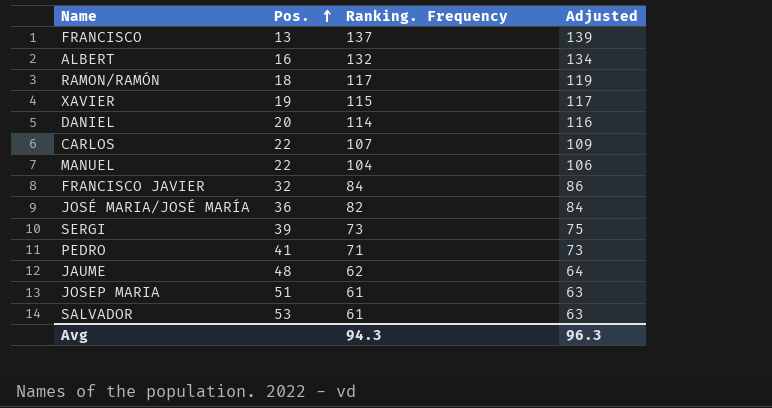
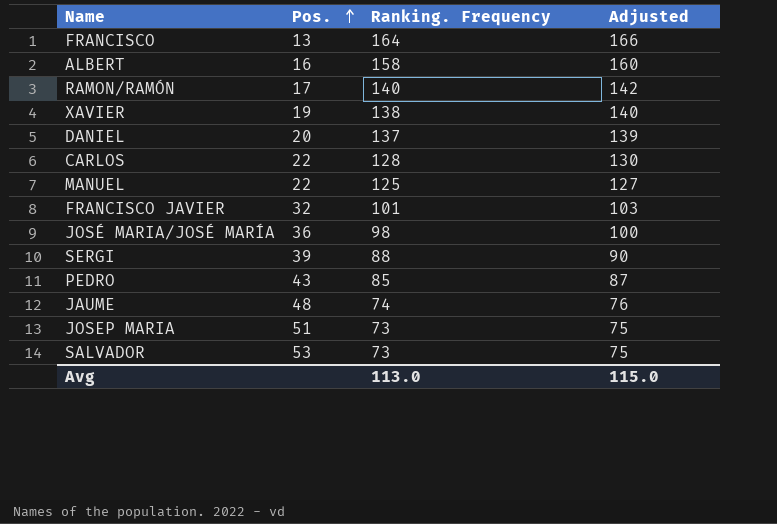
FRANCISCO | Ranking. Frequency: 137 -> 164
FRANCISCO | Adjusted: 139 -> 166
ALBERT | Ranking. Frequency: 132 -> 158
ALBERT | Adjusted: 134 -> 160
RAMON/RAMÓN | Pos.: 18 -> 17
RAMON/RAMÓN | Ranking. Frequency: 117 -> 140
RAMON/RAMÓN | Adjusted: 119 -> 142
XAVIER | Ranking. Frequency: 115 -> 138
XAVIER | Adjusted: 117 -> 140
DANIEL | Ranking. Frequency: 114 -> 137
DANIEL | Adjusted: 116 -> 139
CARLOS | Ranking. Frequency: 107 -> 128
CARLOS | Adjusted: 109 -> 130
MANUEL | Ranking. Frequency: 104 -> 125
MANUEL | Adjusted: 106 -> 127
FRANCISCO JAVIER | Ranking. Frequency: 84 -> 101
FRANCISCO JAVIER | Adjusted: 86 -> 103
JOSÉ MARIA/JOSÉ MARÍA | Ranking. Frequency: 82 -> 98
JOSÉ MARIA/JOSÉ MARÍA | Adjusted: 84 -> 100
SERGI | Ranking. Frequency: 73 -> 88
SERGI | Adjusted: 75 -> 90
PEDRO | Pos.: 41 -> 43
PEDRO | Ranking. Frequency: 71 -> 85
PEDRO | Adjusted: 73 -> 87
JAUME | Ranking. Frequency: 62 -> 74
JAUME | Adjusted: 64 -> 76
JOSEP MARIA | Ranking. Frequency: 61 -> 73
JOSEP MARIA | Adjusted: 63 -> 75
SALVADOR | Ranking. Frequency: 61 -> 73
SALVADOR | Adjusted: 63 -> 75
Avg | Ranking. Frequency: 94.3 -> 113.0
Avg | Adjusted: 96.3 -> 115.0

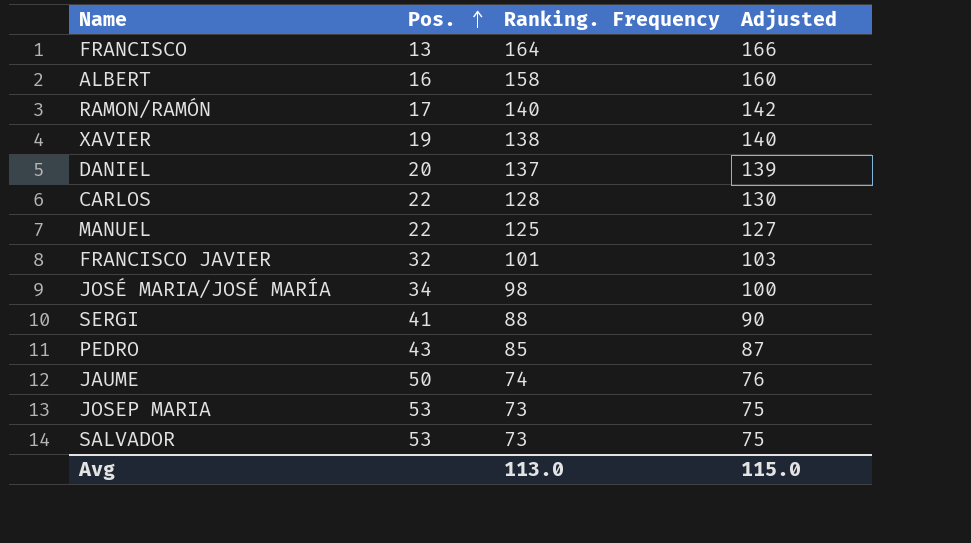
JOSÉ MARIA/JOSÉ MARÍA | Pos.: 36 -> 34
SERGI | Pos.: 39 -> 41
JAUME | Pos.: 48 -> 50
JOSEP MARIA | Pos.: 51 -> 53

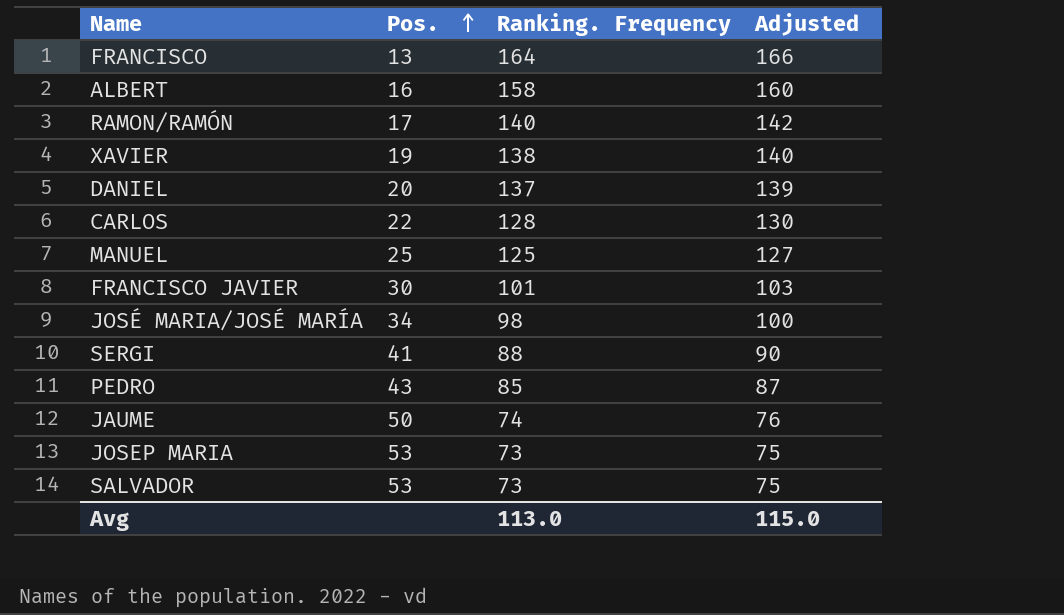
MANUEL | Pos.: 22 -> 25
FRANCISCO JAVIER | Pos.: 32 -> 30

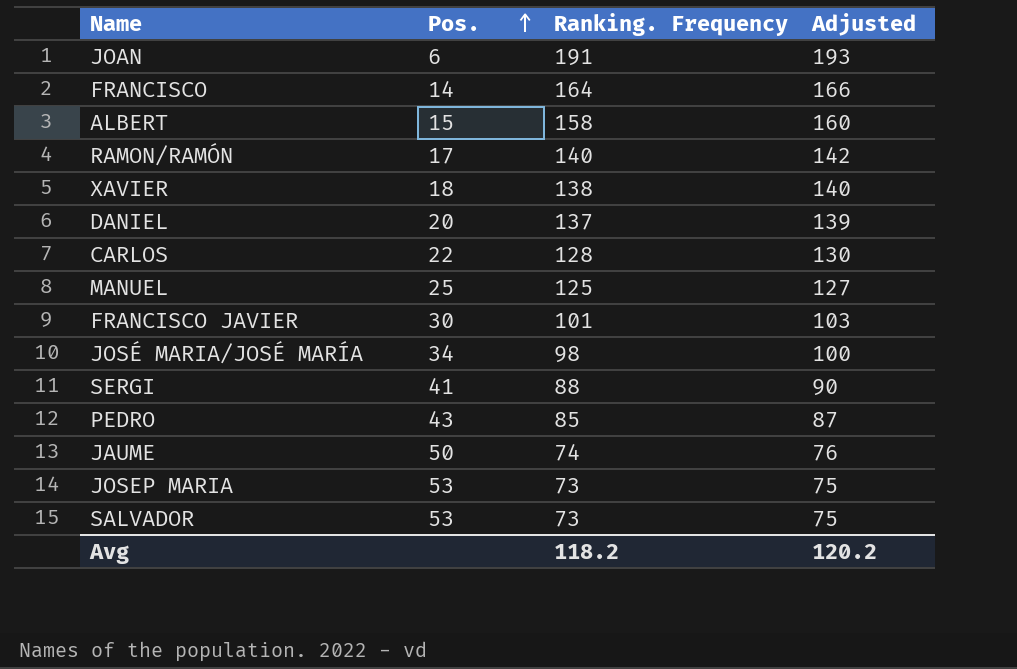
row JOAN: none -> 6 | 191 | 193
FRANCISCO | Pos.: 13 -> 14
ALBERT | Pos.: 16 -> 15
XAVIER | Pos.: 19 -> 18
Avg | Ranking. Frequency: 113.0 -> 118.2
Avg | Adjusted: 115.0 -> 120.2

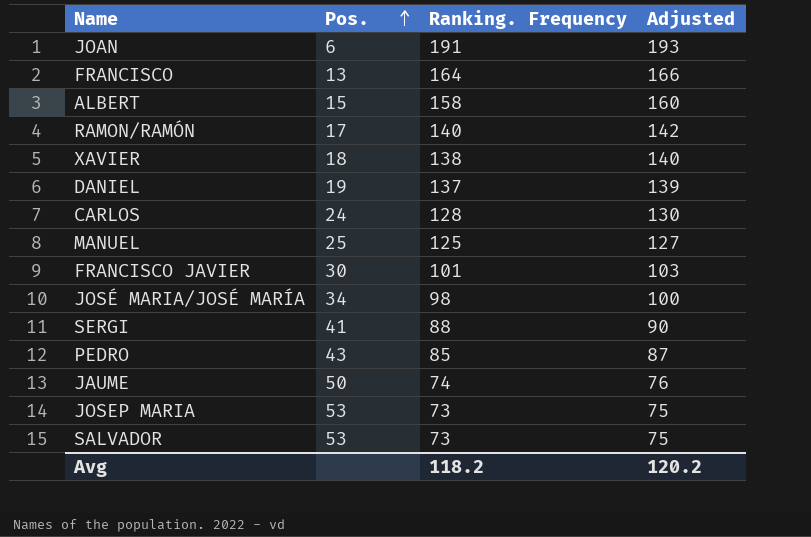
FRANCISCO | Pos.: 14 -> 13
DANIEL | Pos.: 20 -> 19
CARLOS | Pos.: 22 -> 24

